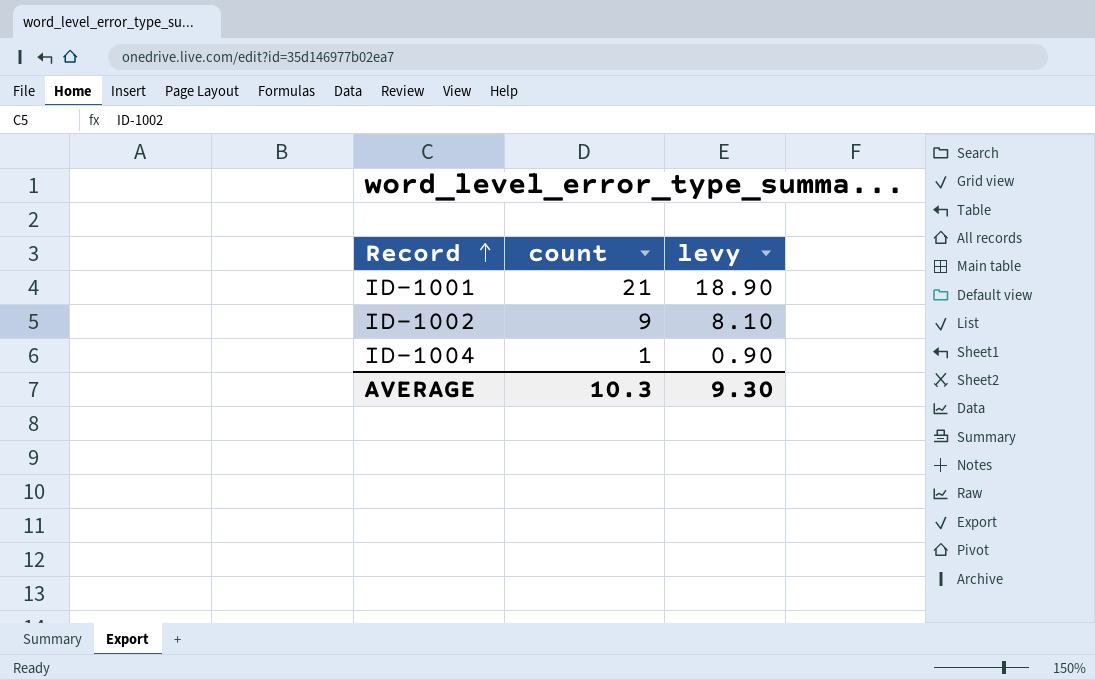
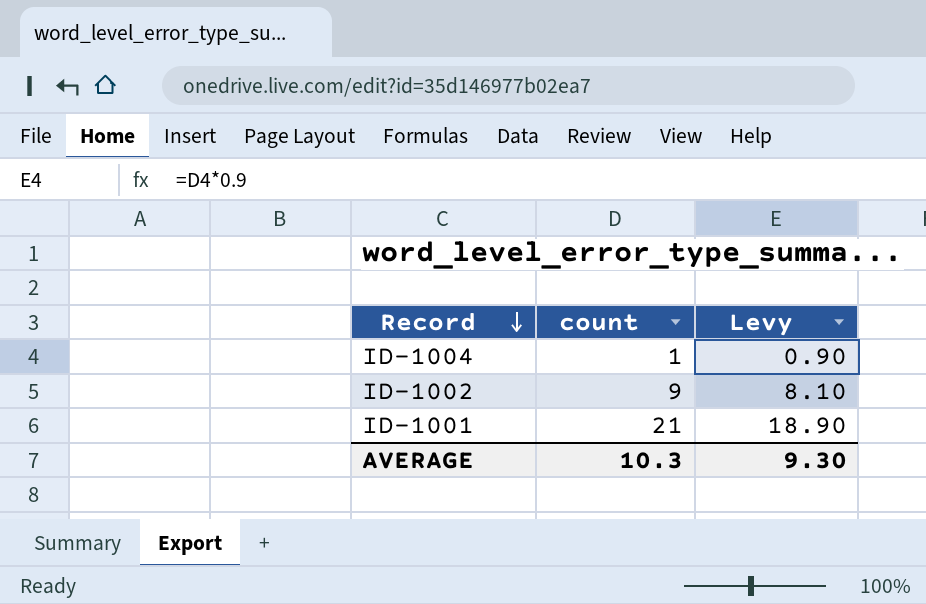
row order: Record ascending -> Record descending
column name: levy -> Levy

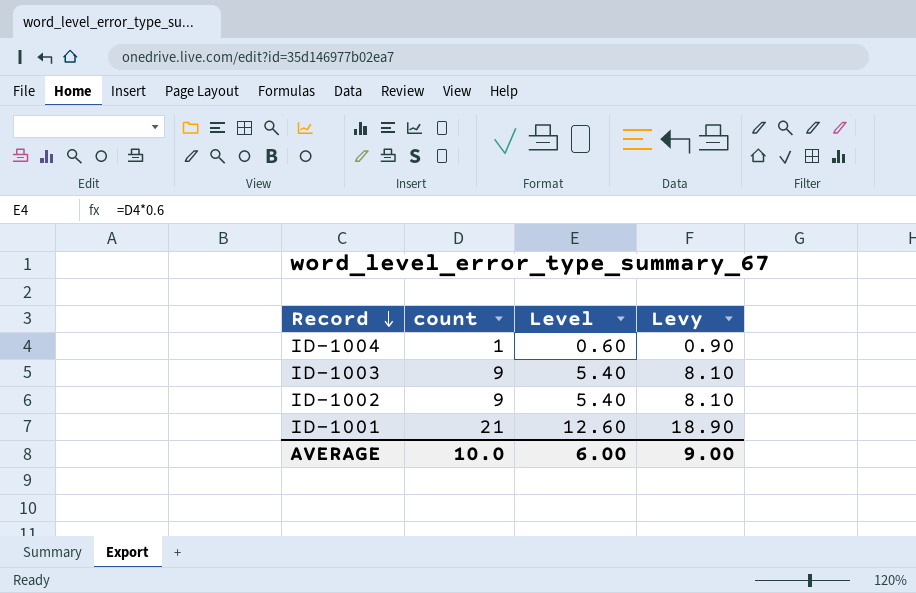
column Level | formula: none -> [count] * 0.6
row ID-1003: none -> 9 | 5.40 | 8.10
AVERAGE | count: 10.3 -> 10.0
AVERAGE | Levy: 9.30 -> 9.00

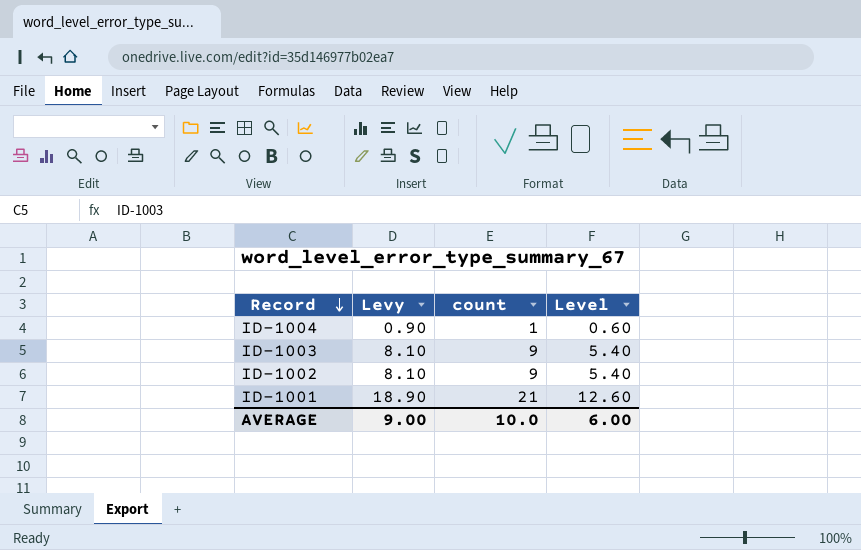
column Levy | position: 4 -> 2

